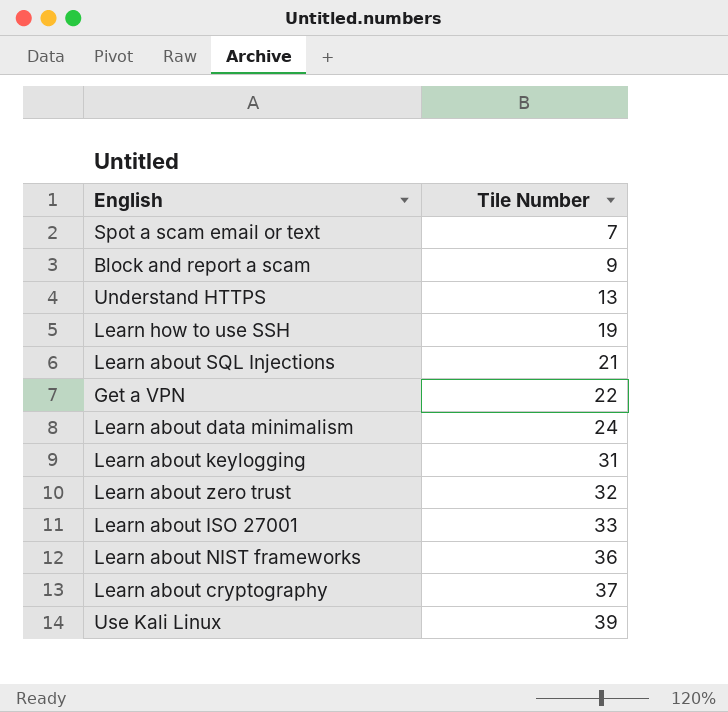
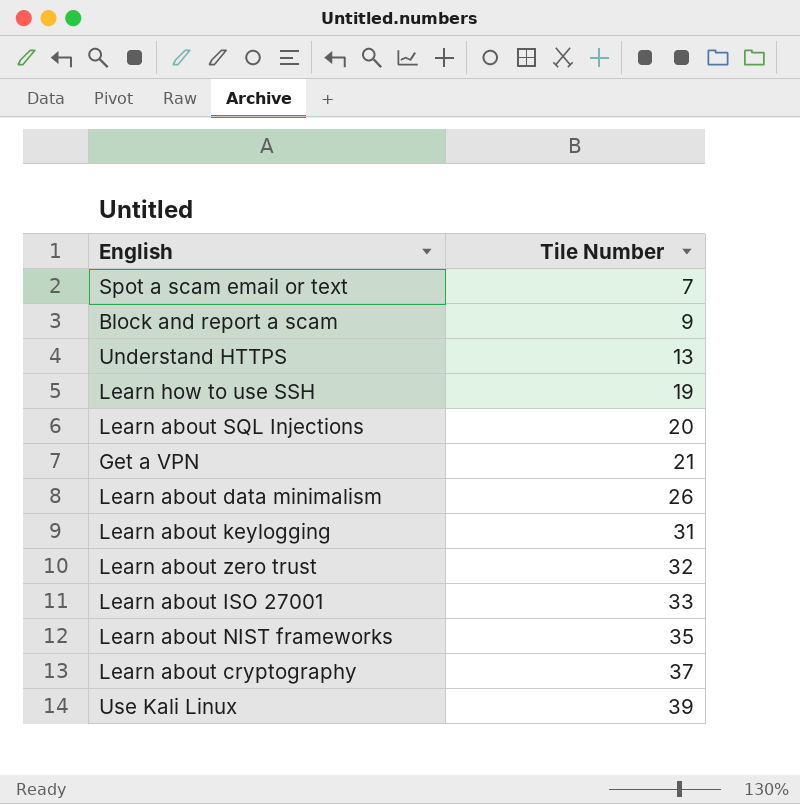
Learn about SQL Injections | Tile Number: 21 -> 20
Get a VPN | Tile Number: 22 -> 21
Learn about data minimalism | Tile Number: 24 -> 26
Learn about NIST frameworks | Tile Number: 36 -> 35

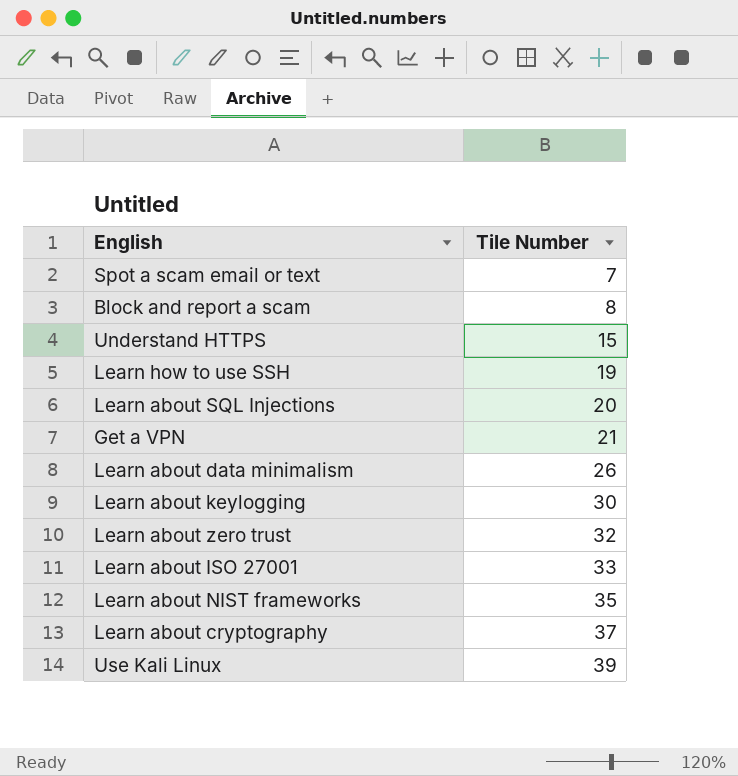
Block and report a scam | Tile Number: 9 -> 8
Understand HTTPS | Tile Number: 13 -> 15
Learn about keylogging | Tile Number: 31 -> 30

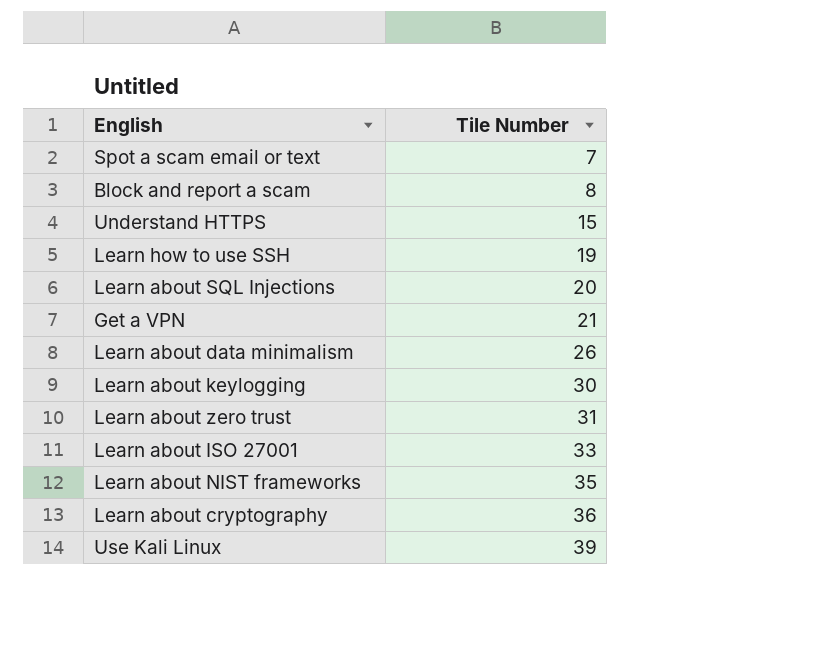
Learn about zero trust | Tile Number: 32 -> 31
Learn about cryptography | Tile Number: 37 -> 36

